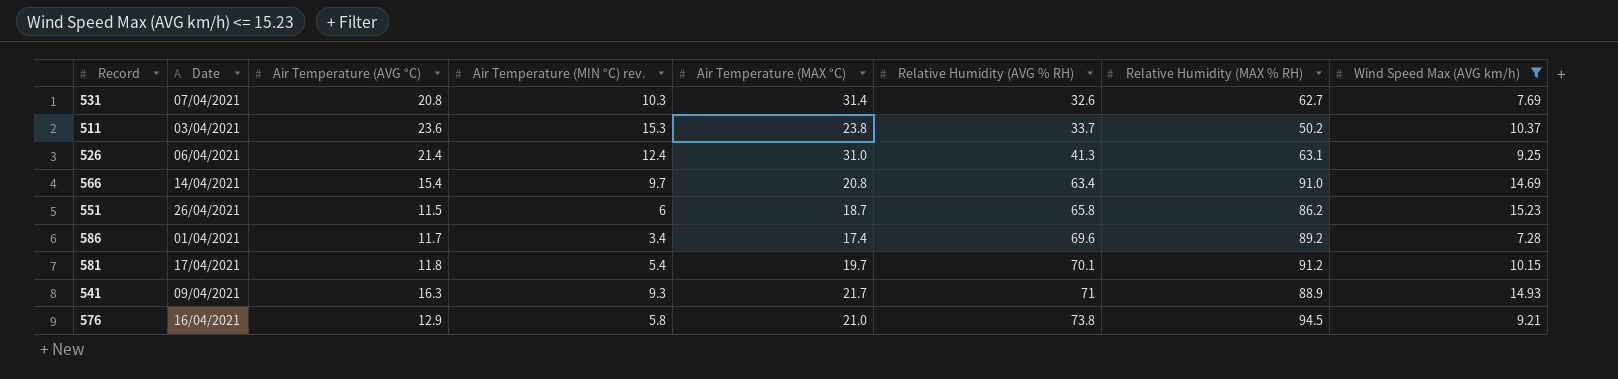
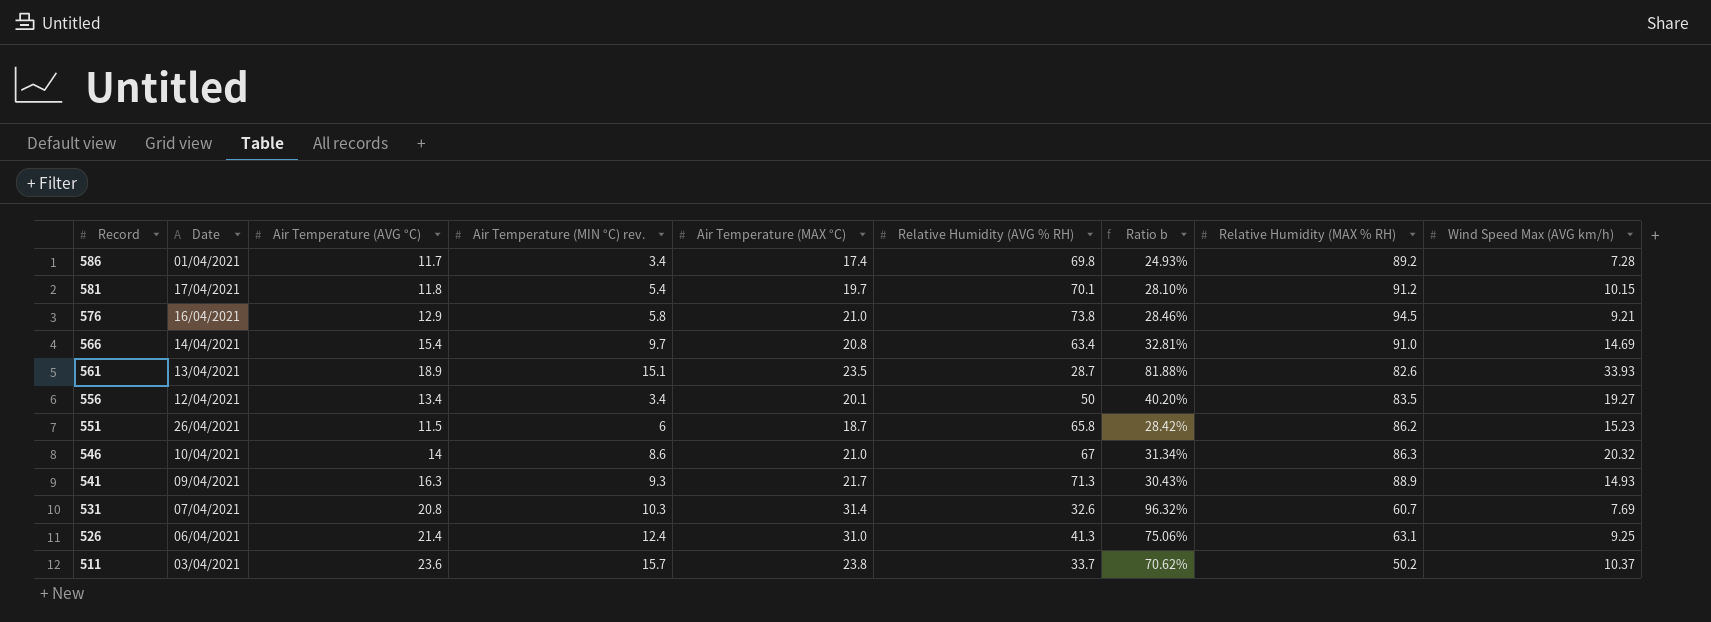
filter: Wind Speed Max (AVG km/h) <= 15.23 -> none
row order: Relative Humidity (AVG % RH) ascending -> Record descending
column Ratio b | formula: none -> [Air Temperature (MAX °C)] / [Relative Humidity (AVG % RH)]
586 | Relative Humidity (AVG % RH): 69.6 -> 69.8
541 | Relative Humidity (AVG % RH): 71 -> 71.3
531 | Relative Humidity (MAX % RH): 62.7 -> 60.7
511 | Air Temperature (MIN °C) rev.: 15.3 -> 15.7

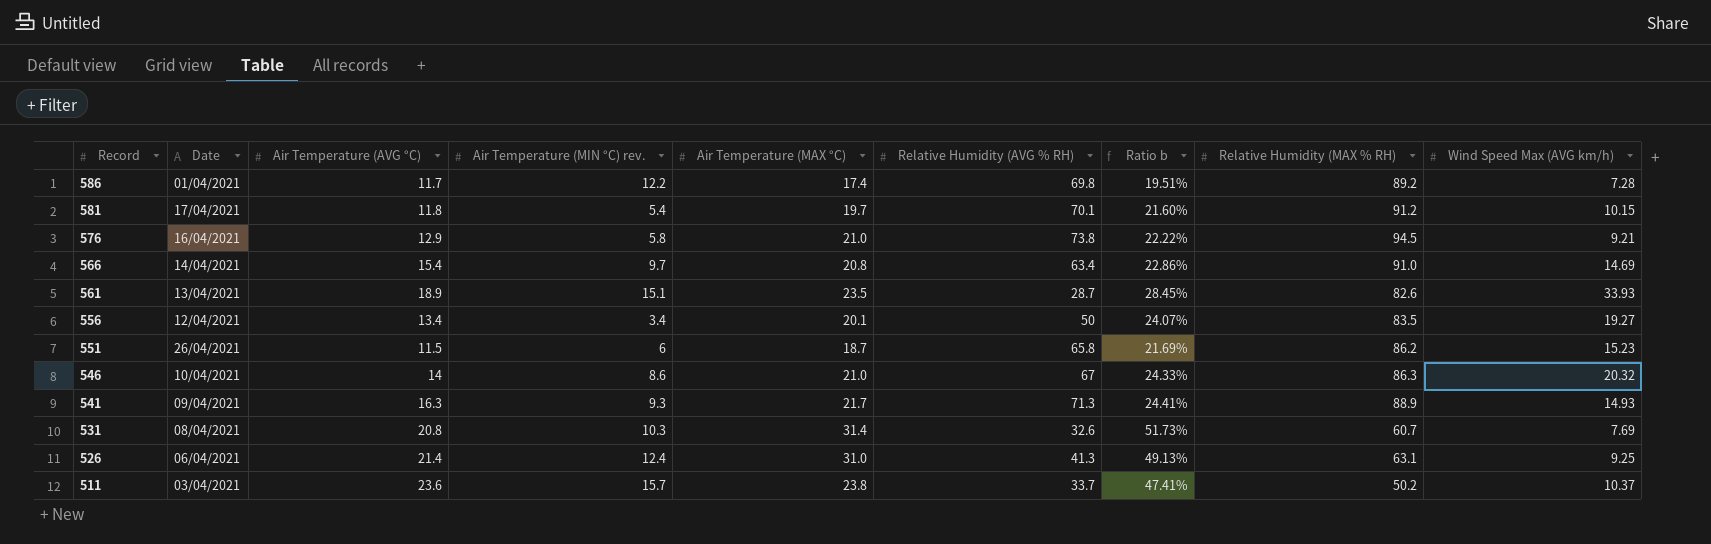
column Ratio b | formula: [Air Temperature (MAX °C)] / [Relative Humidity (AVG % RH)] -> [Air Temperature (MAX °C)] / [Relative Humidity (MAX % RH)]
586 | Air Temperature (MIN °C) rev.: 3.4 -> 12.2
531 | Date: 07/04/2021 -> 08/04/2021

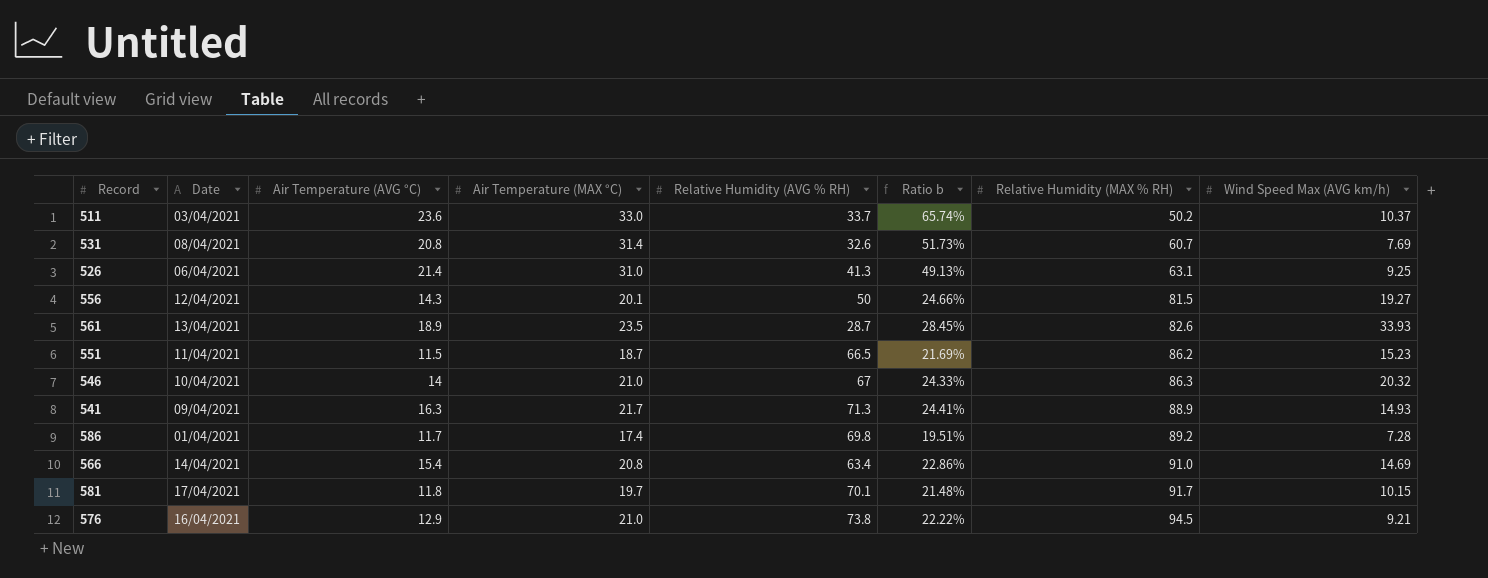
row order: Record descending -> Relative Humidity (MAX % RH) ascending
column Air Temperature (MIN °C) rev. | position: 4 -> none
511 | Air Temperature (MAX °C): 23.8 -> 33.0
511 | Ratio b: 47.41% -> 65.74%
556 | Air Temperature (AVG °C): 13.4 -> 14.3
556 | Ratio b: 24.07% -> 24.66%
556 | Relative Humidity (MAX % RH): 83.5 -> 81.5
551 | Date: 26/04/2021 -> 11/04/2021
551 | Relative Humidity (AVG % RH): 65.8 -> 66.5
581 | Ratio b: 21.60% -> 21.48%
581 | Relative Humidity (MAX % RH): 91.2 -> 91.7

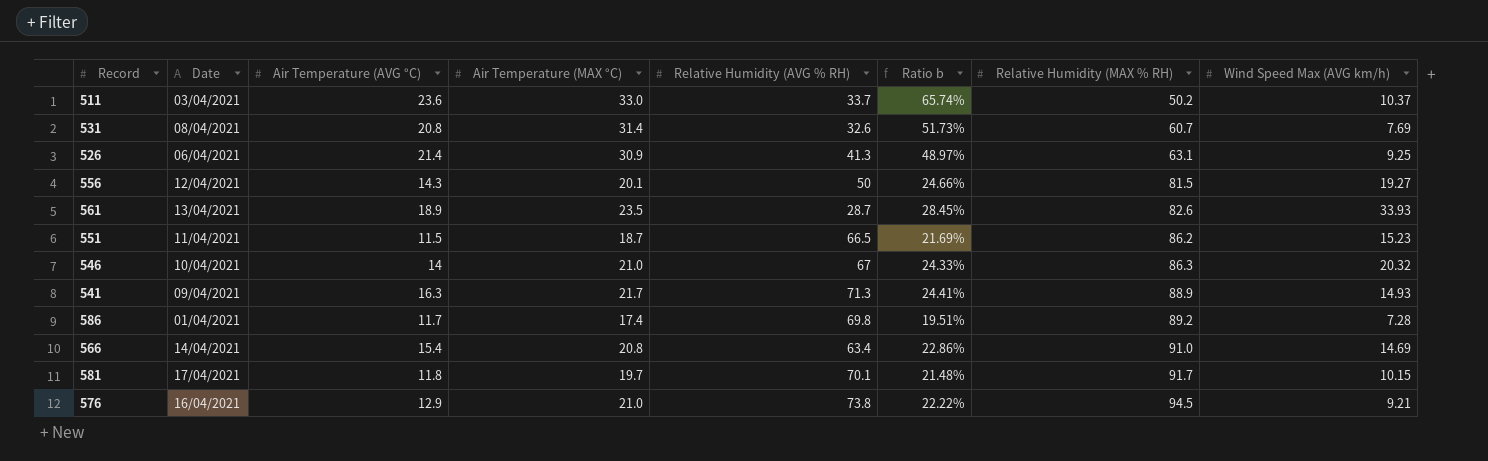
526 | Air Temperature (MAX °C): 31.0 -> 30.9
526 | Ratio b: 49.13% -> 48.97%

